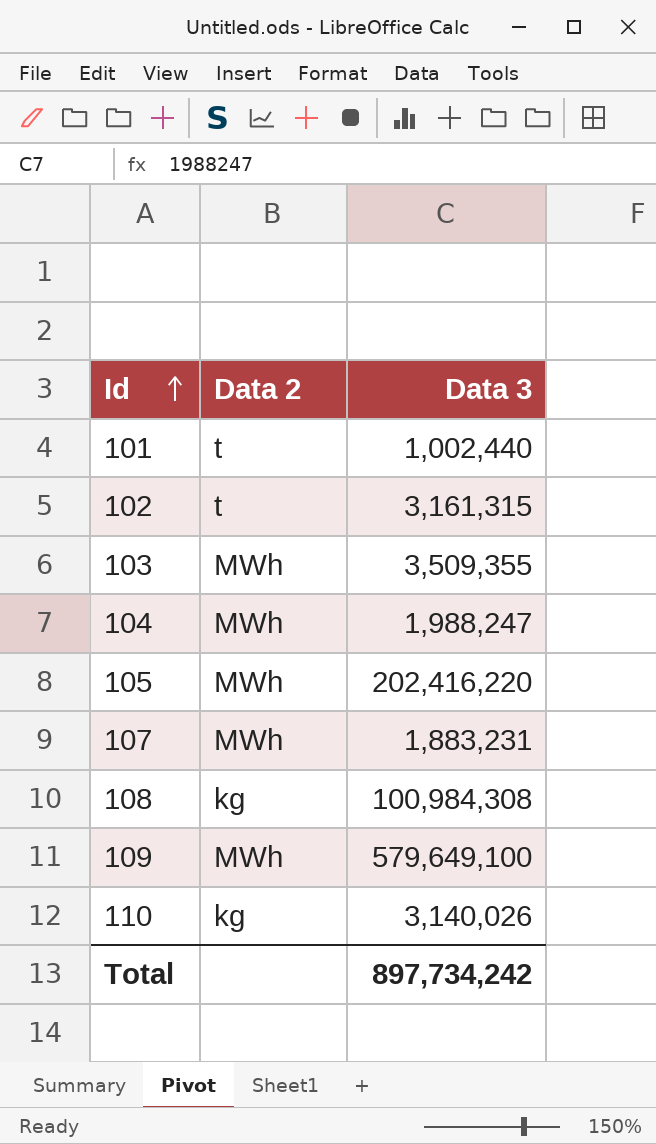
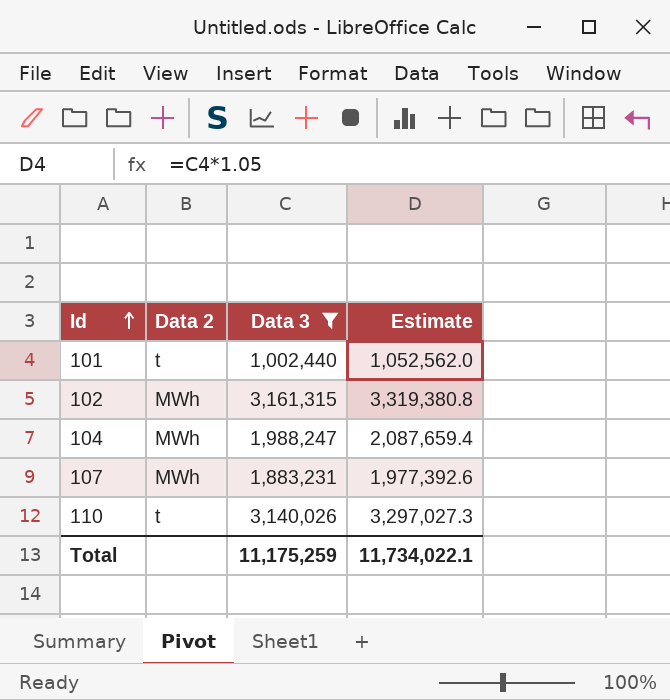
filter: none -> Data 3 <= 3,161,315
column Estimate | formula: none -> [Data 3] * 1.05
102 | Data 2: t -> MWh
110 | Data 2: kg -> t
Total | Data 3: 897,734,242 -> 11,175,259

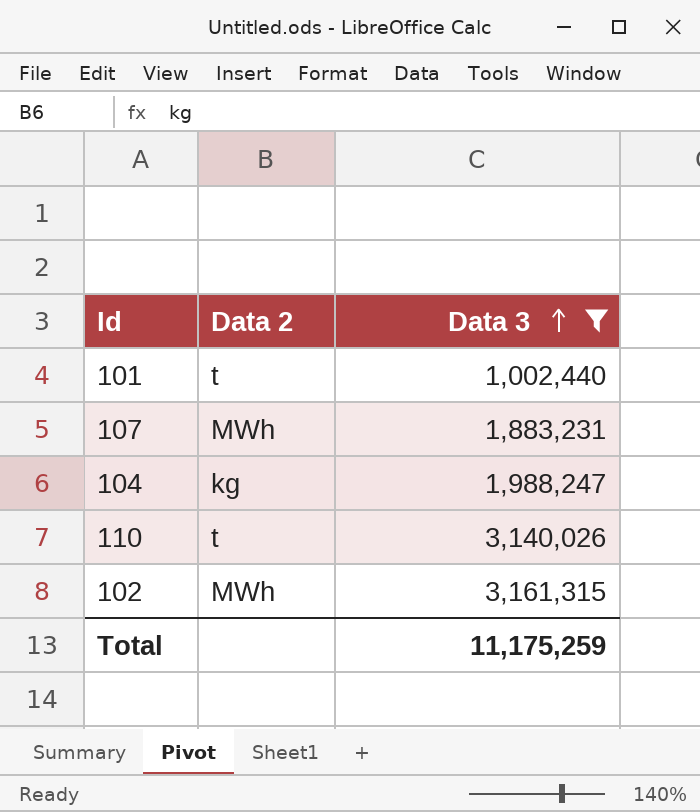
row order: Id ascending -> Data 3 ascending
column Estimate | formula: [Data 3] * 1.05 -> none
104 | Data 2: MWh -> kg

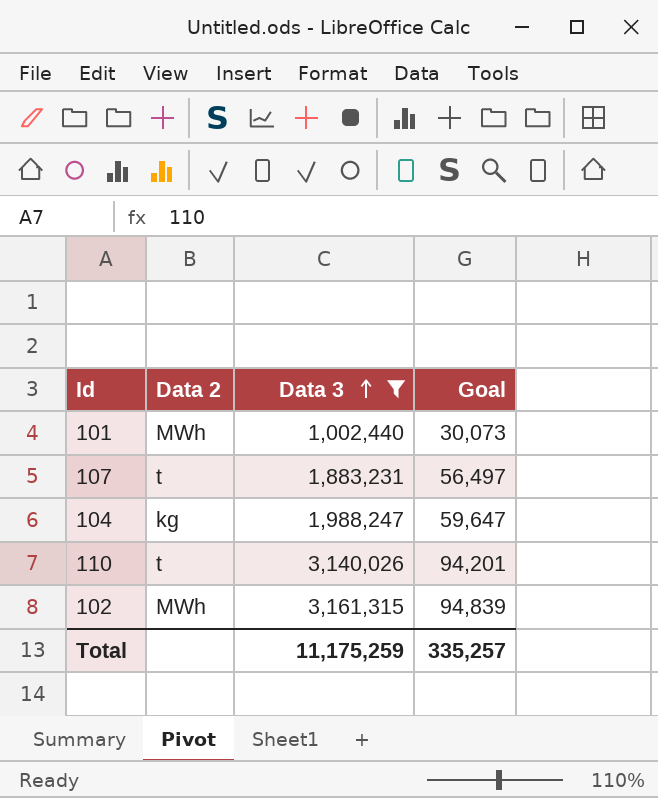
column Goal | formula: none -> [Data 3] * 0.03
101 | Data 2: t -> MWh
107 | Data 2: MWh -> t

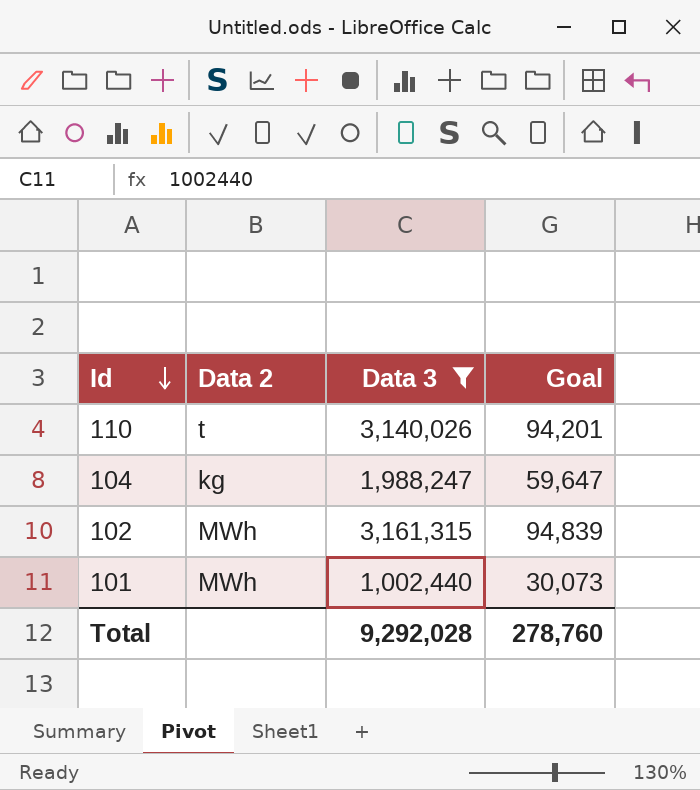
row order: Data 3 ascending -> Id descending
row 107: t | 1,883,231 | 56,497 -> none
Total | Data 3: 11,175,259 -> 9,292,028
Total | Goal: 335,257 -> 278,760

